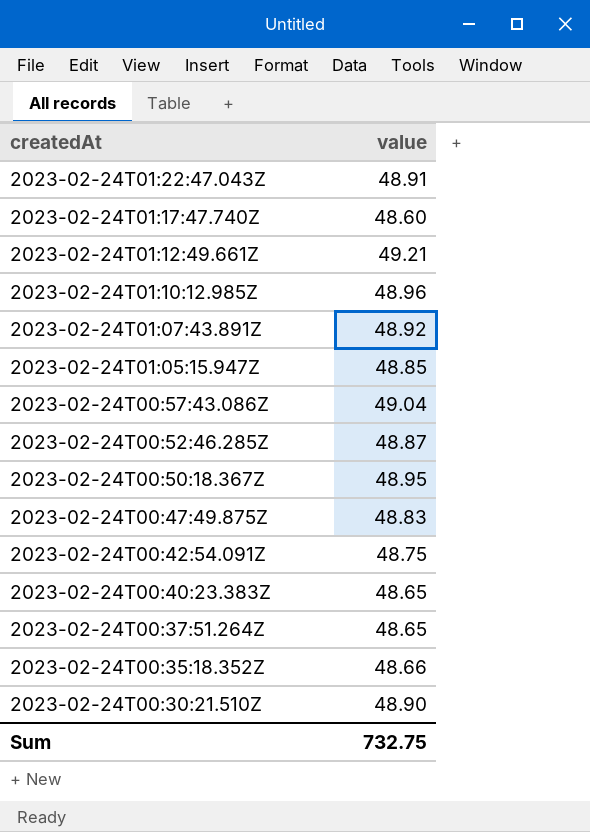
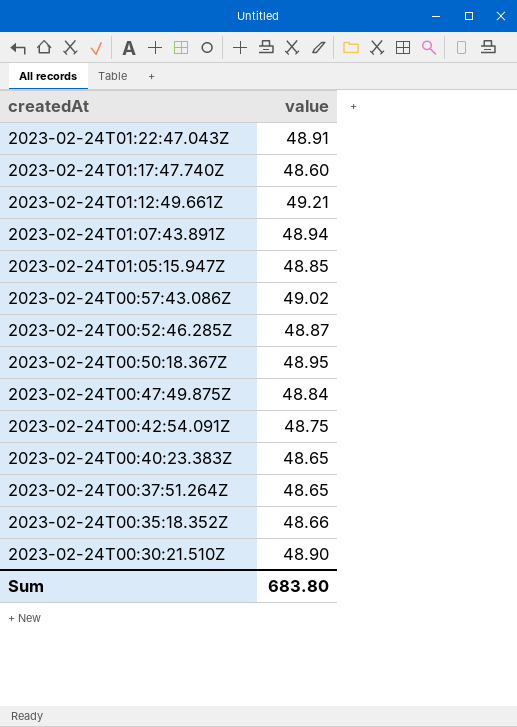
row 2023-02-24T01:10:12.985Z: 48.96 -> none
2023-02-24T01:07:43.891Z | value: 48.92 -> 48.94
2023-02-24T00:57:43.086Z | value: 49.04 -> 49.02
2023-02-24T00:47:49.875Z | value: 48.83 -> 48.84
Sum | value: 732.75 -> 683.80

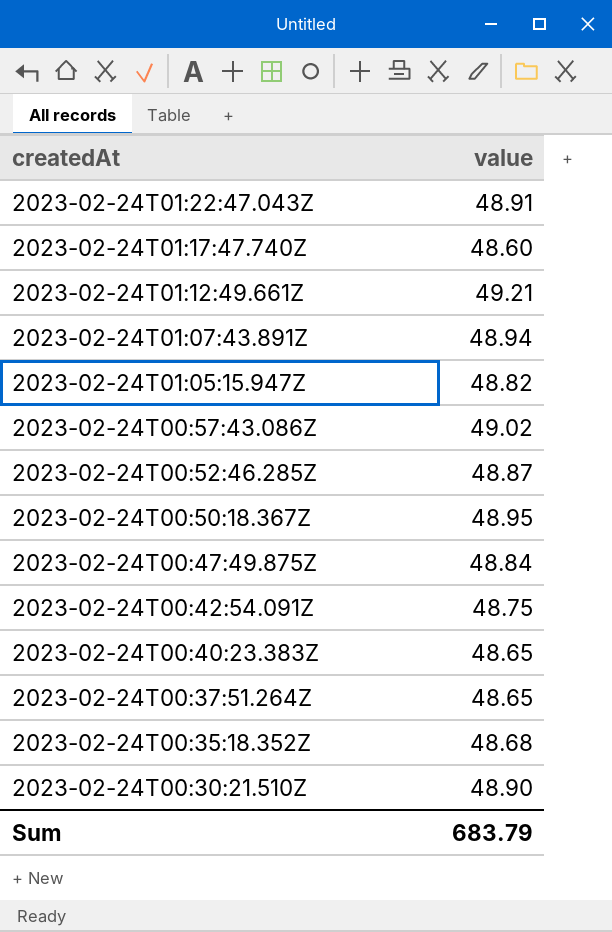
2023-02-24T01:05:15.947Z | value: 48.85 -> 48.82
2023-02-24T00:35:18.352Z | value: 48.66 -> 48.68
Sum | value: 683.80 -> 683.79

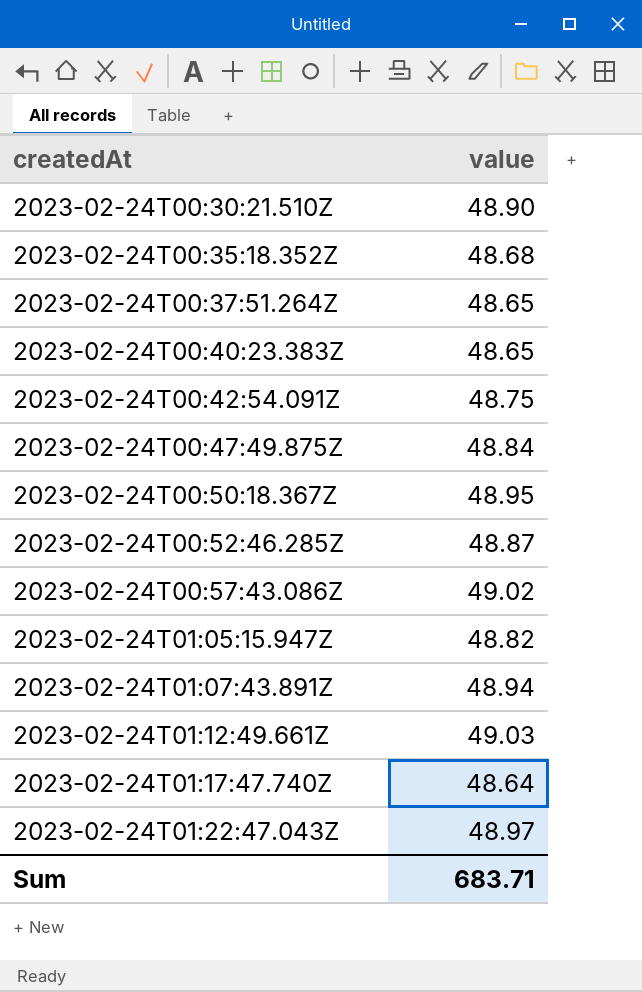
row order: createdAt descending -> createdAt ascending
2023-02-24T01:12:49.661Z | value: 49.21 -> 49.03
2023-02-24T01:17:47.740Z | value: 48.60 -> 48.64
2023-02-24T01:22:47.043Z | value: 48.91 -> 48.97
Sum | value: 683.79 -> 683.71

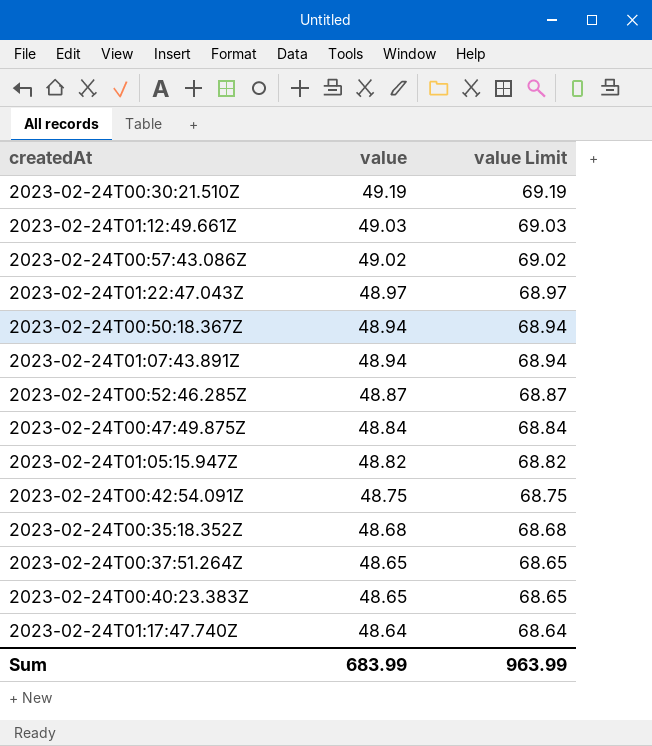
row order: createdAt ascending -> value descending
column value Limit | formula: none -> [value] + 20
2023-02-24T00:30:21.510Z | value: 48.90 -> 49.19
2023-02-24T00:50:18.367Z | value: 48.95 -> 48.94
Sum | value: 683.71 -> 683.99

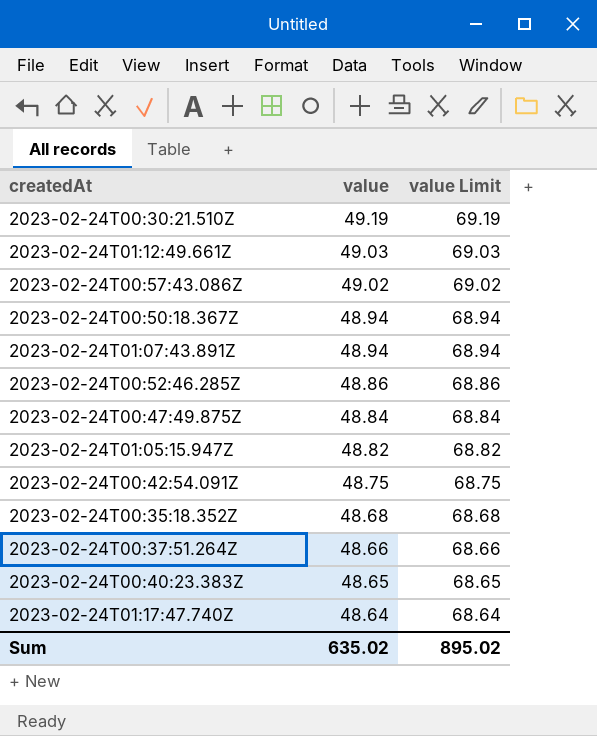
row 2023-02-24T01:22:47.043Z: 48.97 | 68.97 -> none
2023-02-24T00:52:46.285Z | value: 48.87 -> 48.86
2023-02-24T00:52:46.285Z | value Limit: 68.87 -> 68.86
2023-02-24T00:37:51.264Z | value: 48.65 -> 48.66
2023-02-24T00:37:51.264Z | value Limit: 68.65 -> 68.66
Sum | value: 683.99 -> 635.02
Sum | value Limit: 963.99 -> 895.02

